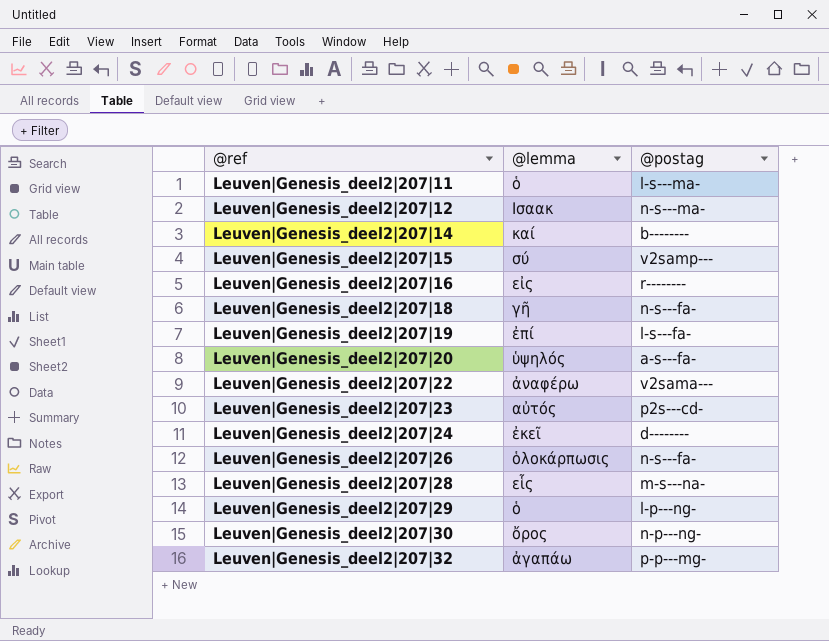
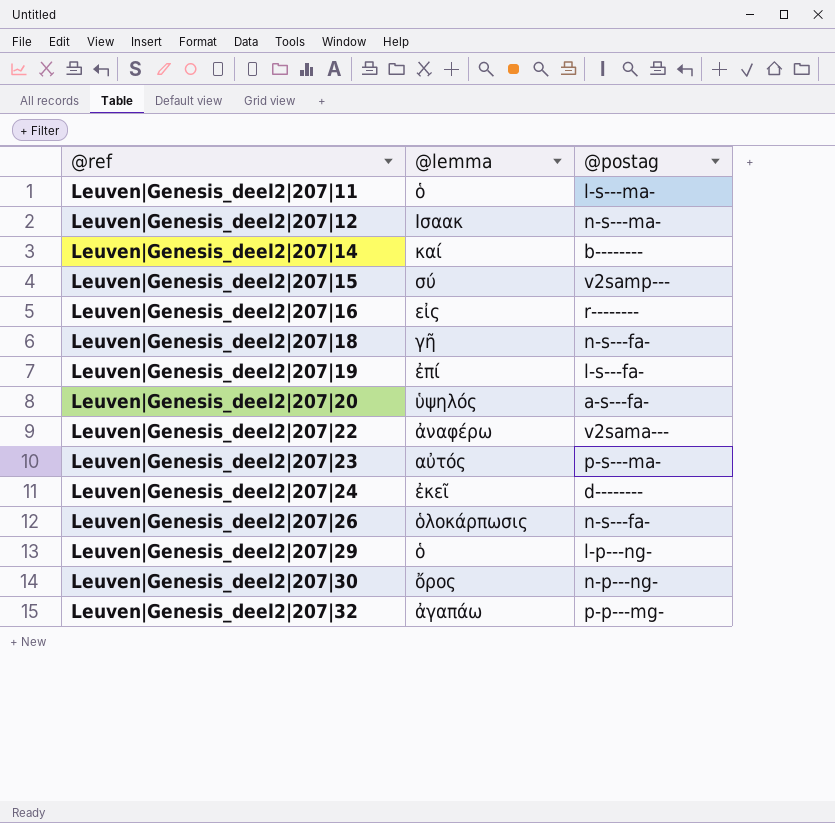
row Leuven|Genesis_deel2|207|28: εἷς | m-s---na- -> none
Leuven|Genesis_deel2|207|23 | @postag: p2s---cd- -> p-s---ma-

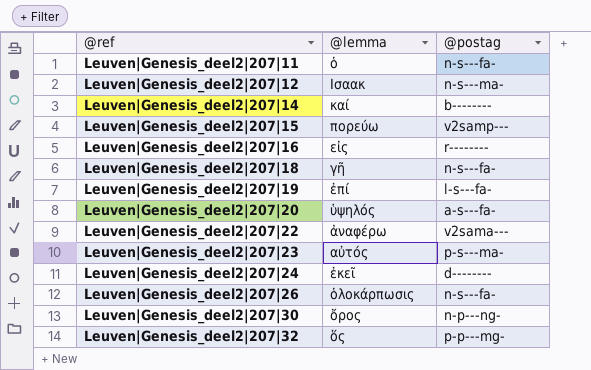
row Leuven|Genesis_deel2|207|29: ὁ | l-p---ng- -> none
Leuven|Genesis_deel2|207|11 | @postag: l-s---ma- -> n-s---fa-
Leuven|Genesis_deel2|207|15 | @lemma: σύ -> πορεύω
Leuven|Genesis_deel2|207|32 | @lemma: ἀγαπάω -> ὅς

